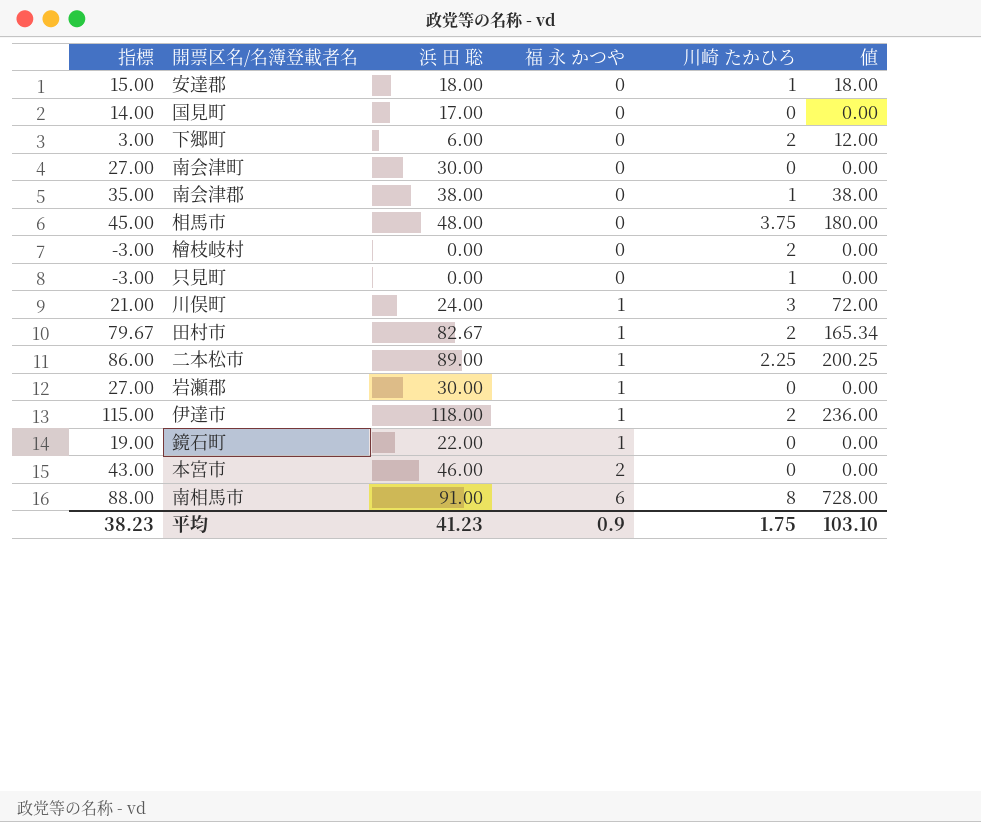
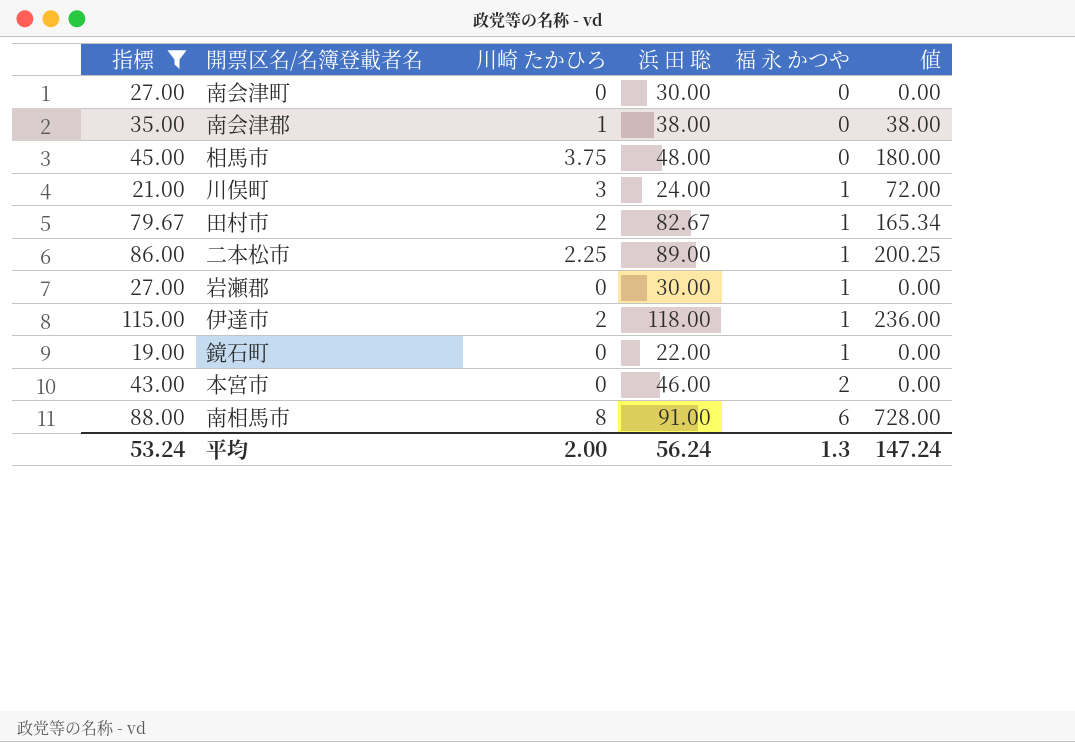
filter: none -> 指標 >= 19.00
column 川崎 たかひろ | position: 5 -> 3
平均 | 指標: 38.23 -> 53.24
平均 | 川崎 たかひろ: 1.75 -> 2.00
平均 | 浜 田 聡: 41.23 -> 56.24
平均 | 福 永 かつや: 0.9 -> 1.3
平均 | 値: 103.10 -> 147.24

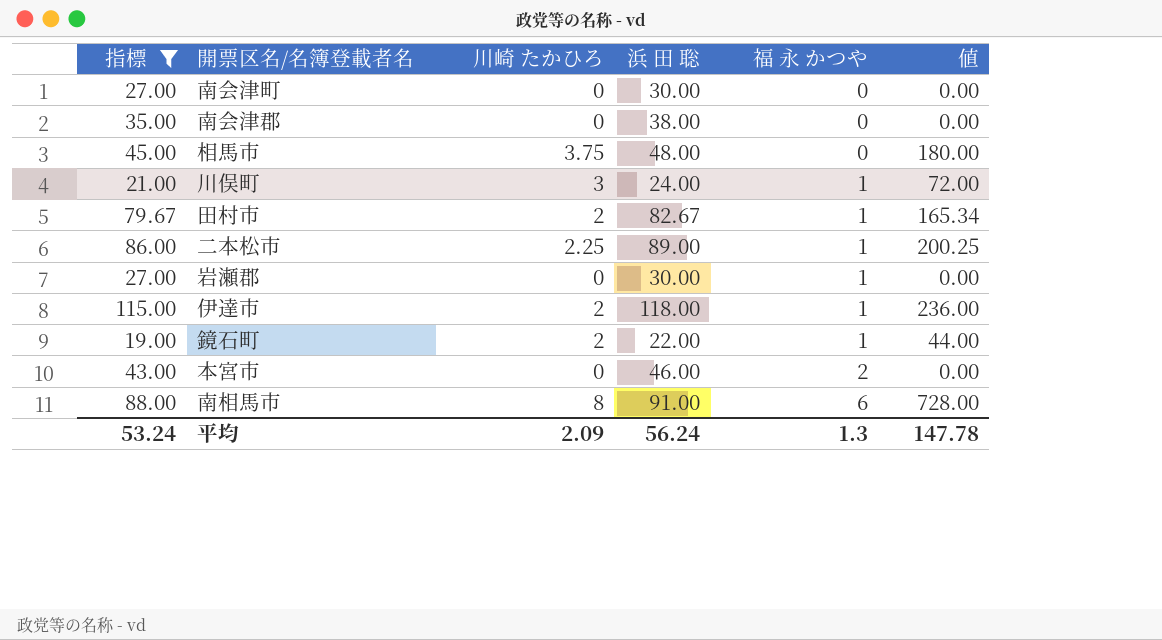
南会津郡 | 川崎 たかひろ: 1 -> 0
南会津郡 | 値: 38.00 -> 0.00
鏡石町 | 川崎 たかひろ: 0 -> 2
鏡石町 | 値: 0.00 -> 44.00
平均 | 川崎 たかひろ: 2.00 -> 2.09
平均 | 値: 147.24 -> 147.78

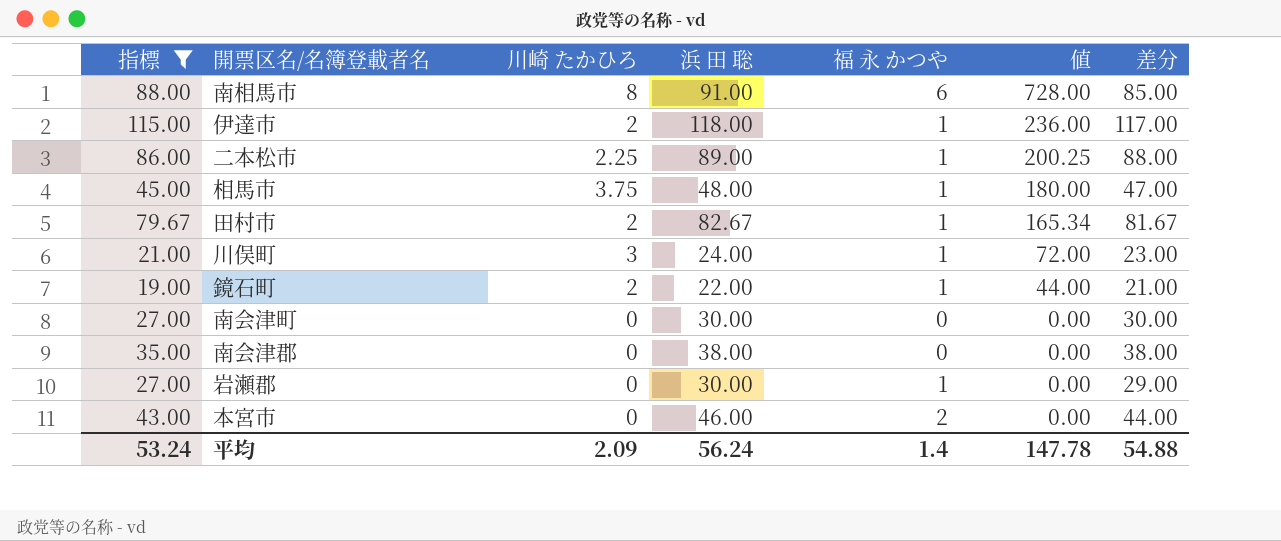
row order: 福 永 かつや ascending -> 値 descending
column 差分 | formula: none -> [浜 田 聡] - [福 永 かつや]
相馬市 | 福 永 かつや: 0 -> 1
平均 | 福 永 かつや: 1.3 -> 1.4

